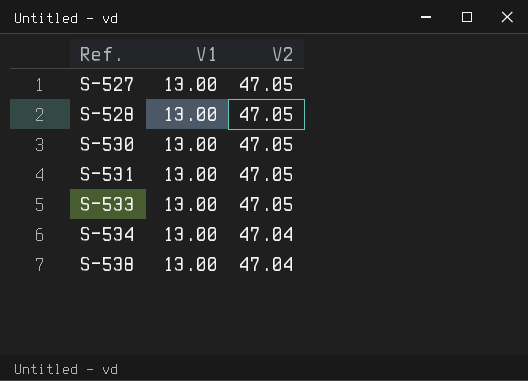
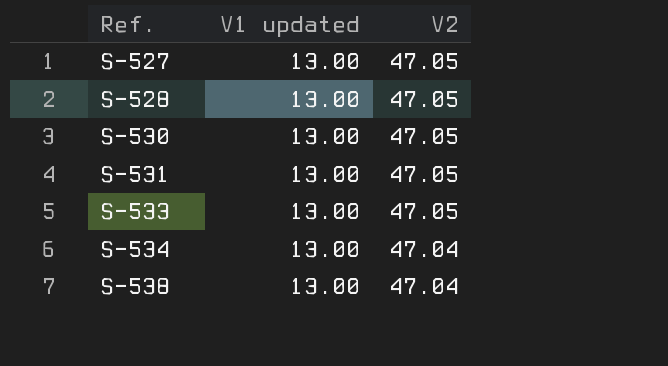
column name: V1 -> V1 updated

